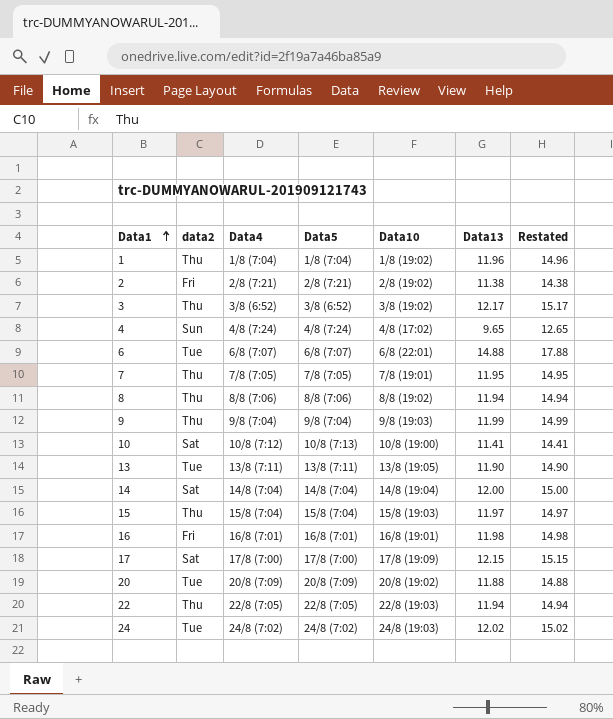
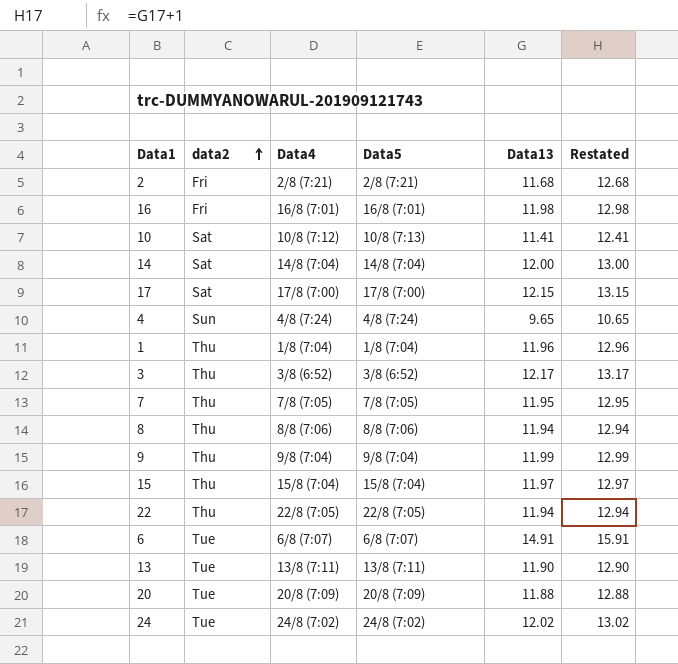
row order: Data1 ascending -> data2 ascending
column Data10 | position: 5 -> none
column Restated | formula: [Data13] + 3 -> [Data13] + 1
2 | Data13: 11.38 -> 11.68
6 | Data13: 14.88 -> 14.91

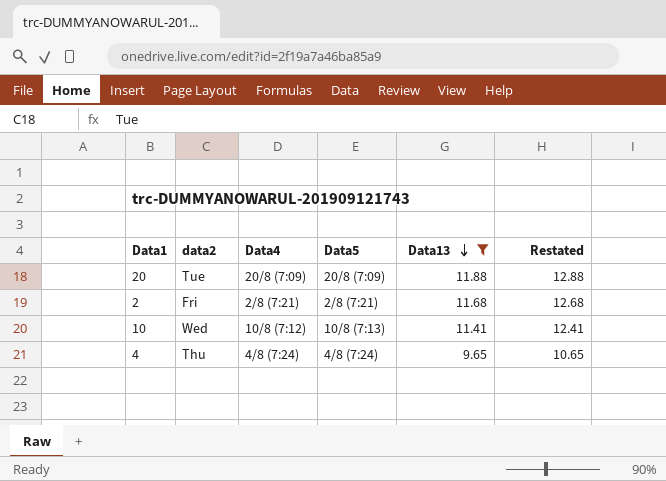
filter: none -> Data13 <= 11.88
row order: data2 ascending -> Data13 descending
10 | data2: Sat -> Wed
4 | data2: Sun -> Thu

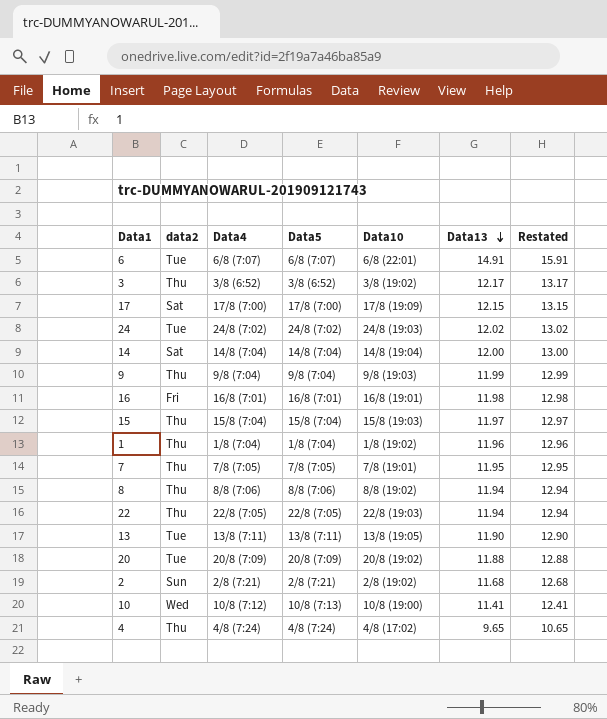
filter: Data13 <= 11.88 -> none
column Data10 | position: none -> 5
2 | data2: Fri -> Sun

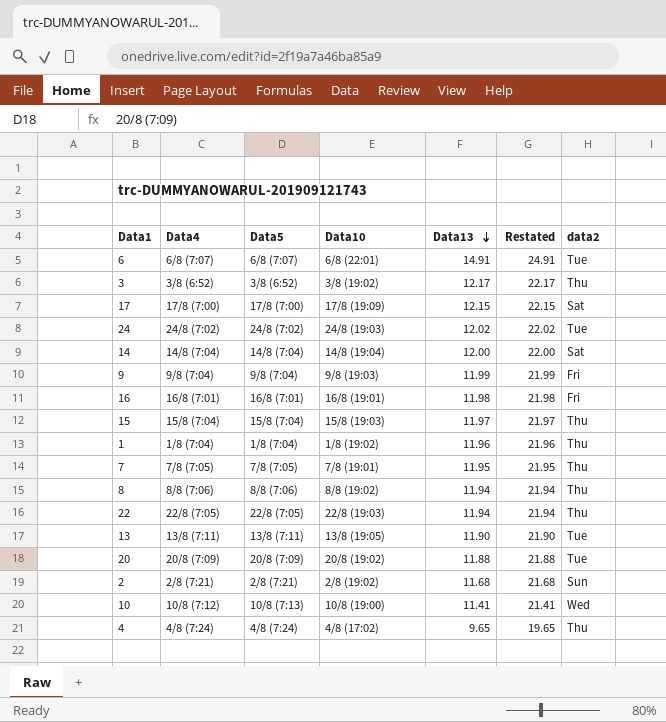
column Restated | formula: [Data13] + 1 -> [Data13] + 10
column data2 | position: 2 -> 7
9 | data2: Thu -> Fri

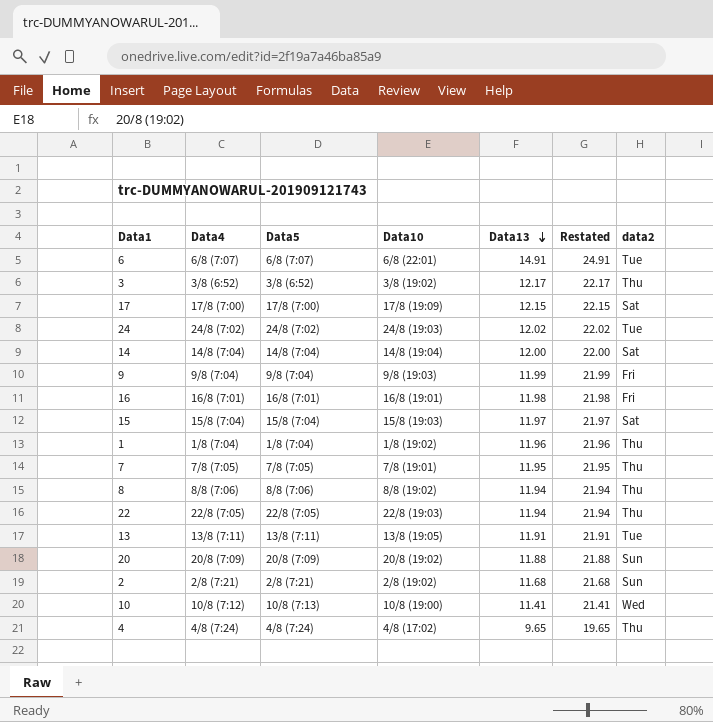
15 | data2: Thu -> Sat
13 | Data13: 11.90 -> 11.91
13 | Restated: 21.90 -> 21.91
20 | data2: Tue -> Sun

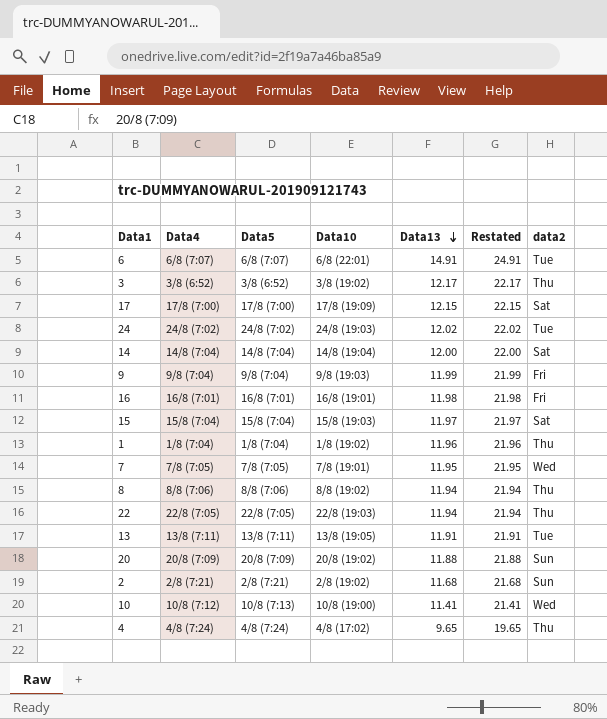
7 | data2: Thu -> Wed

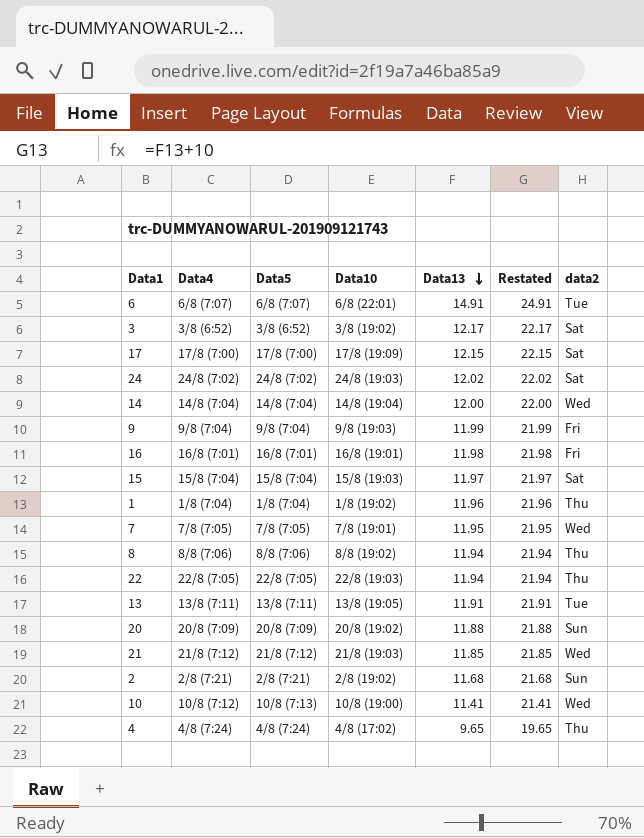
3 | data2: Thu -> Sat
24 | data2: Tue -> Sat
14 | data2: Sat -> Wed
row 21: none -> 21/8 (7:12) | 21/8 (7:12) | 21/8 (19:03) | 11.85 | 21.85 | Wed

